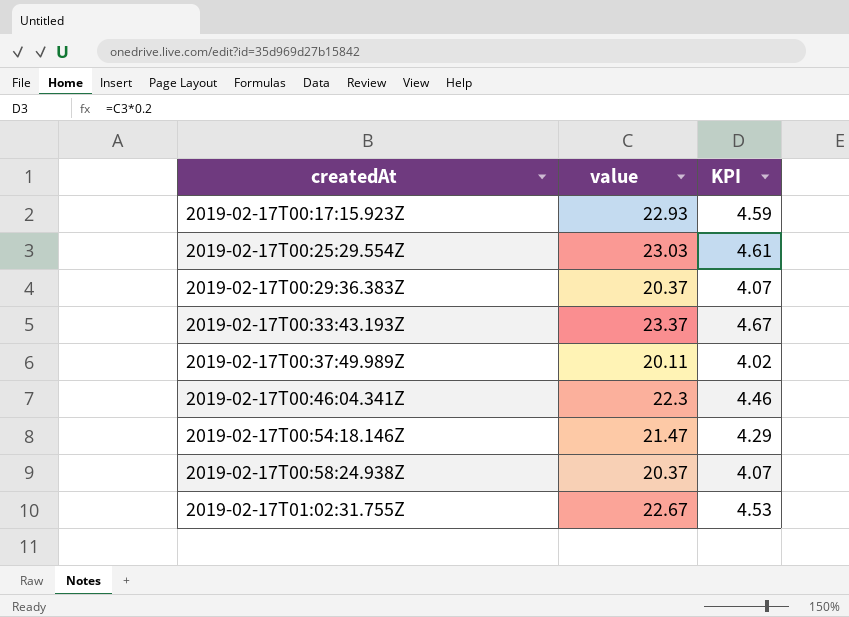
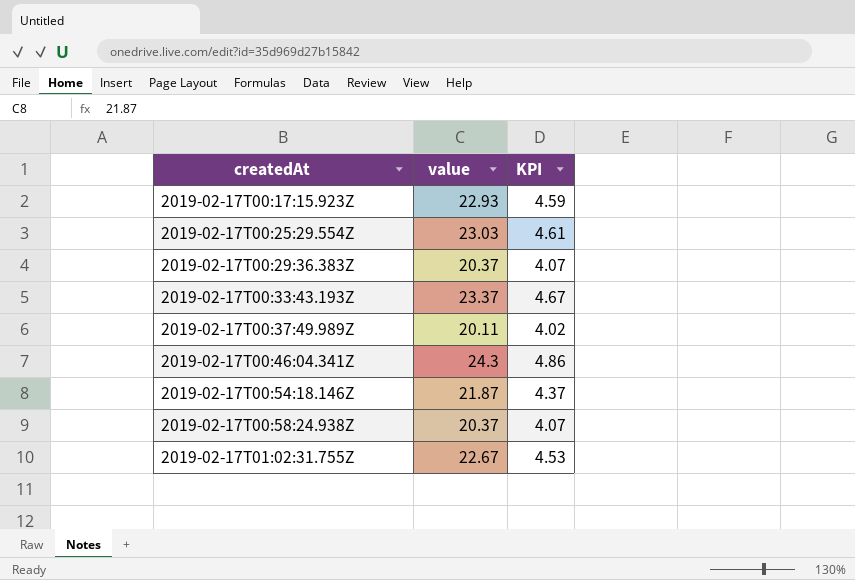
2019-02-17T00:46:04.341Z | value: 22.3 -> 24.3
2019-02-17T00:46:04.341Z | KPI: 4.46 -> 4.86
2019-02-17T00:54:18.146Z | value: 21.47 -> 21.87
2019-02-17T00:54:18.146Z | KPI: 4.29 -> 4.37

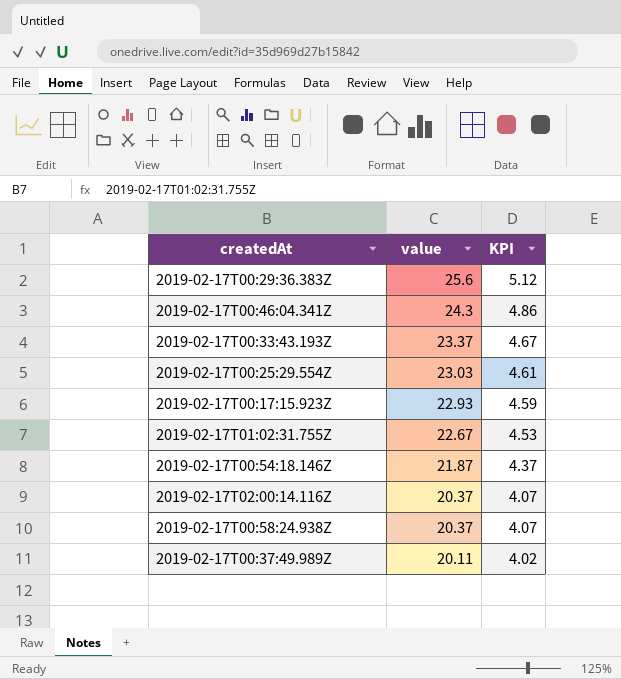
row order: createdAt ascending -> value descending
2019-02-17T00:29:36.383Z | value: 20.37 -> 25.6
2019-02-17T00:29:36.383Z | KPI: 4.07 -> 5.12
row 2019-02-17T02:00:14.116Z: none -> 20.37 | 4.07

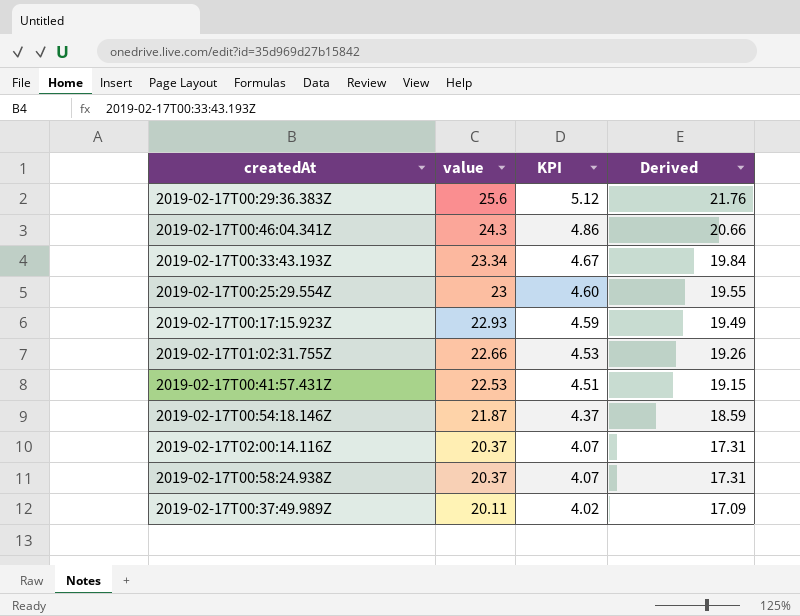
column Derived | formula: none -> [value] * 0.85
2019-02-17T00:33:43.193Z | value: 23.37 -> 23.34
2019-02-17T00:25:29.554Z | value: 23.03 -> 23
2019-02-17T00:25:29.554Z | KPI: 4.61 -> 4.60
2019-02-17T01:02:31.755Z | value: 22.67 -> 22.66
row 2019-02-17T00:41:57.431Z: none -> 22.53 | 4.51 | 19.15

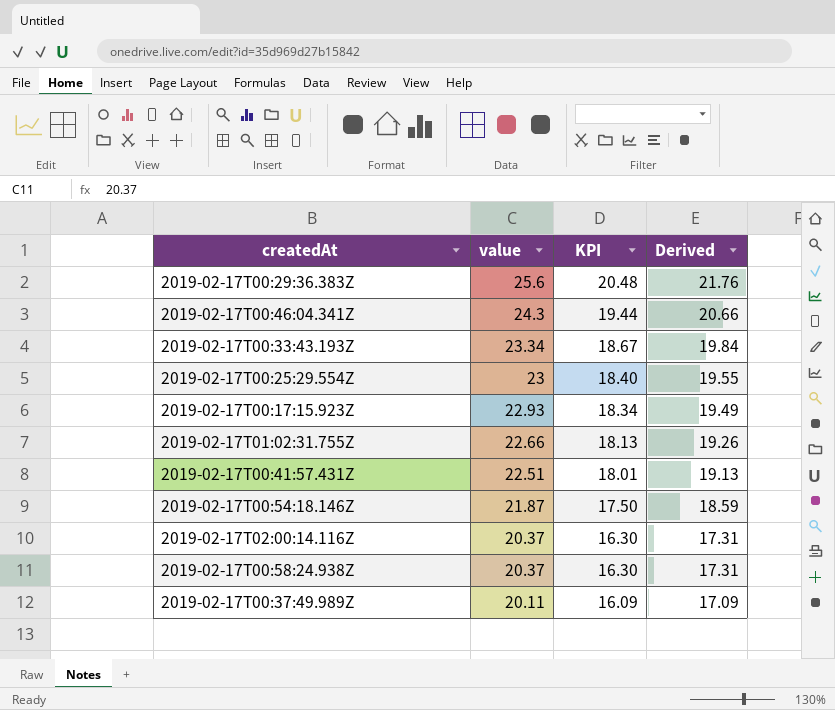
column KPI | formula: [value] * 0.2 -> [value] * 0.8
2019-02-17T00:41:57.431Z | value: 22.53 -> 22.51
2019-02-17T00:41:57.431Z | Derived: 19.15 -> 19.13

